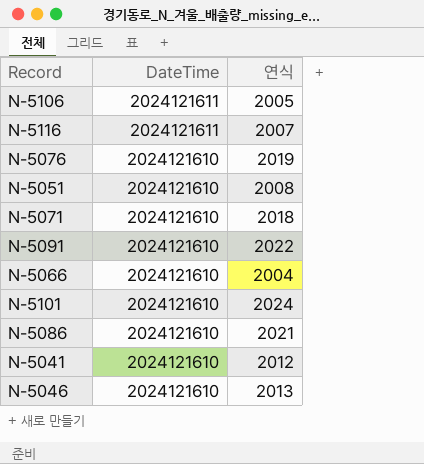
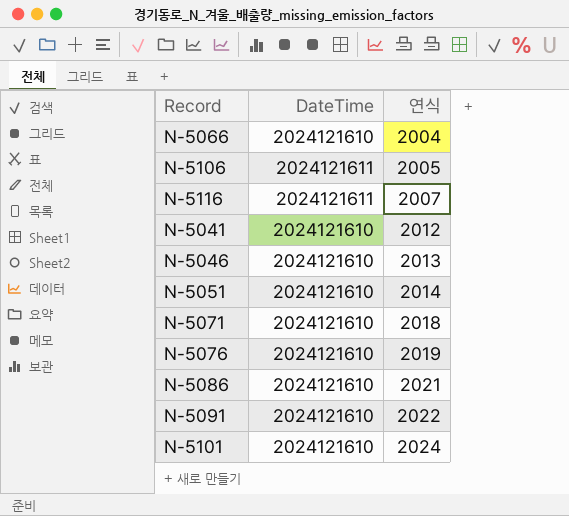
row order: DateTime descending -> 연식 ascending
N-5051 | 연식: 2008 -> 2014

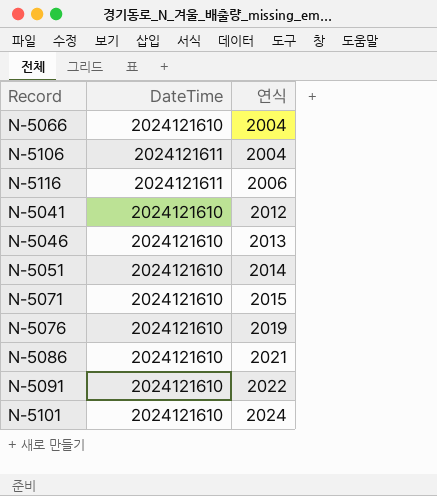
N-5106 | 연식: 2005 -> 2004
N-5116 | 연식: 2007 -> 2006
N-5071 | 연식: 2018 -> 2015

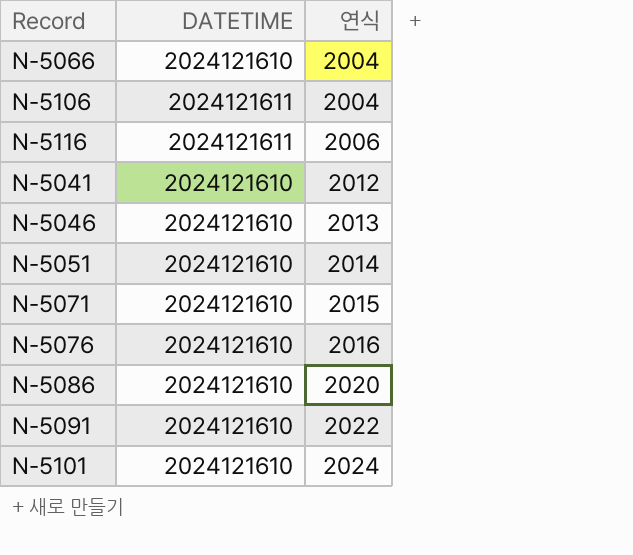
column name: DateTime -> DATETIME
N-5076 | 연식: 2019 -> 2016
N-5086 | 연식: 2021 -> 2020

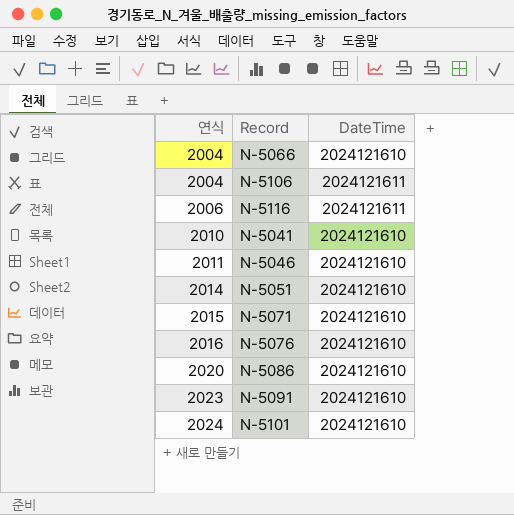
column 연식 | position: 3 -> 1
column name: DATETIME -> DateTime
N-5041 | 연식: 2012 -> 2010
N-5046 | 연식: 2013 -> 2011
N-5091 | 연식: 2022 -> 2023

